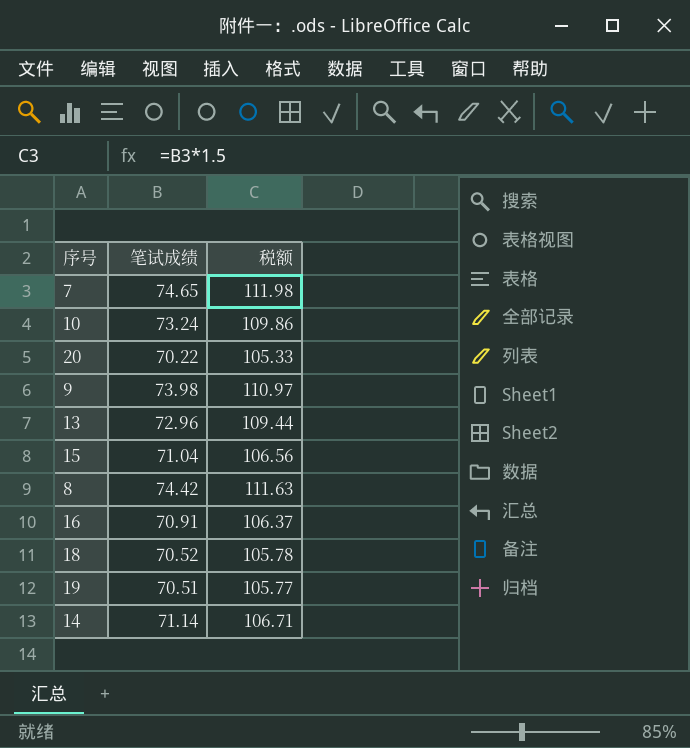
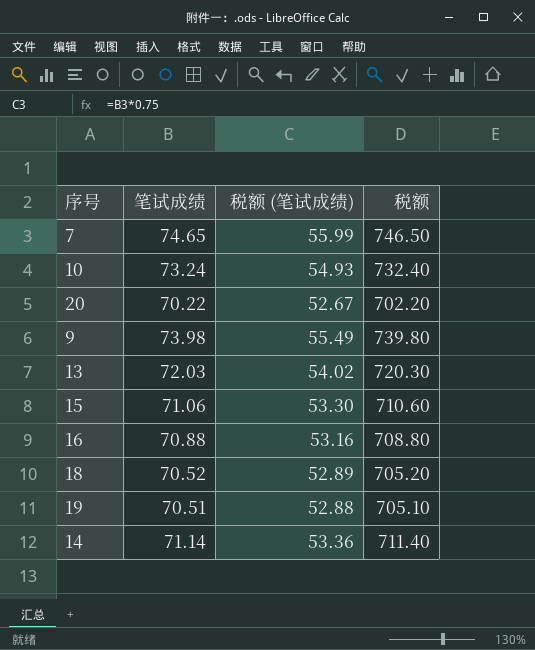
column 税额 (笔试成绩) | formula: none -> [笔试成绩] * 0.75
column 税额 | formula: [笔试成绩] * 1.5 -> [笔试成绩] * 10
row 8: 74.42 | 111.63 -> none
13 | 笔试成绩: 72.96 -> 72.03
15 | 笔试成绩: 71.04 -> 71.06
16 | 笔试成绩: 70.91 -> 70.88

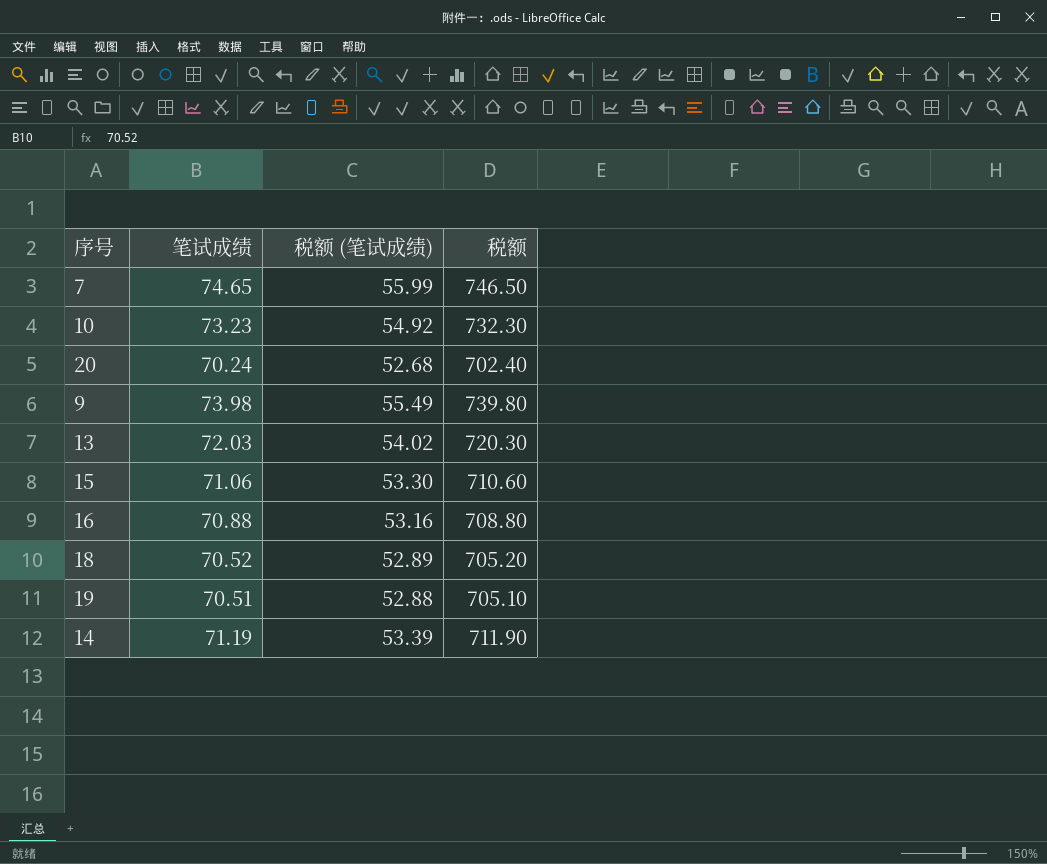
10 | 笔试成绩: 73.24 -> 73.23
10 | 税额 (笔试成绩): 54.93 -> 54.92
10 | 税额: 732.40 -> 732.30
20 | 笔试成绩: 70.22 -> 70.24
20 | 税额 (笔试成绩): 52.67 -> 52.68
20 | 税额: 702.20 -> 702.40
14 | 笔试成绩: 71.14 -> 71.19
14 | 税额 (笔试成绩): 53.36 -> 53.39
14 | 税额: 711.40 -> 711.90

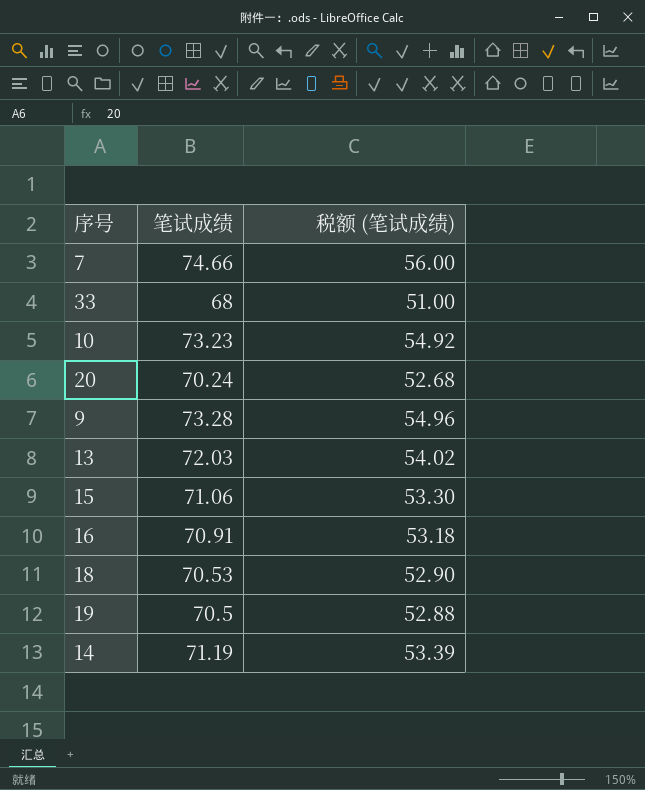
column 税额 | formula: [笔试成绩] * 10 -> none
7 | 笔试成绩: 74.65 -> 74.66
7 | 税额 (笔试成绩): 55.99 -> 56.00
row 33: none -> 68 | 51.00
9 | 笔试成绩: 73.98 -> 73.28
9 | 税额 (笔试成绩): 55.49 -> 54.96
16 | 笔试成绩: 70.88 -> 70.91
16 | 税额 (笔试成绩): 53.16 -> 53.18
18 | 笔试成绩: 70.52 -> 70.53
18 | 税额 (笔试成绩): 52.89 -> 52.90
19 | 笔试成绩: 70.51 -> 70.5

